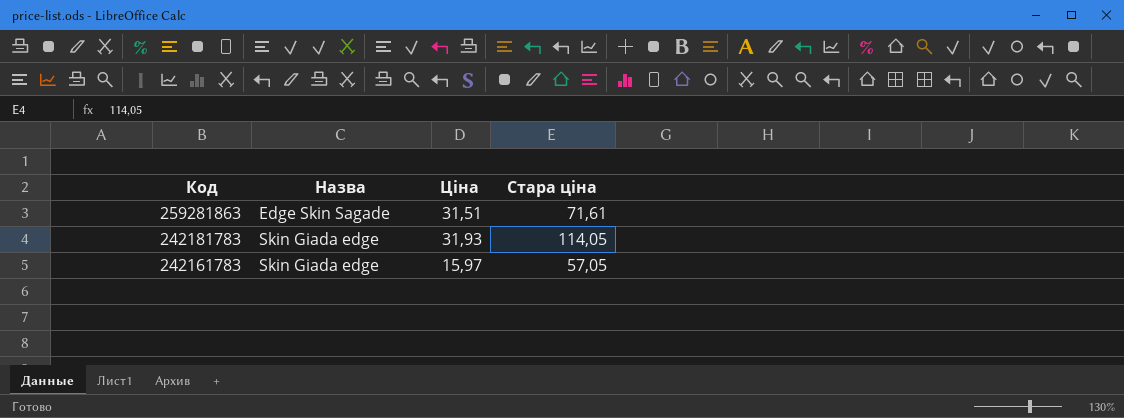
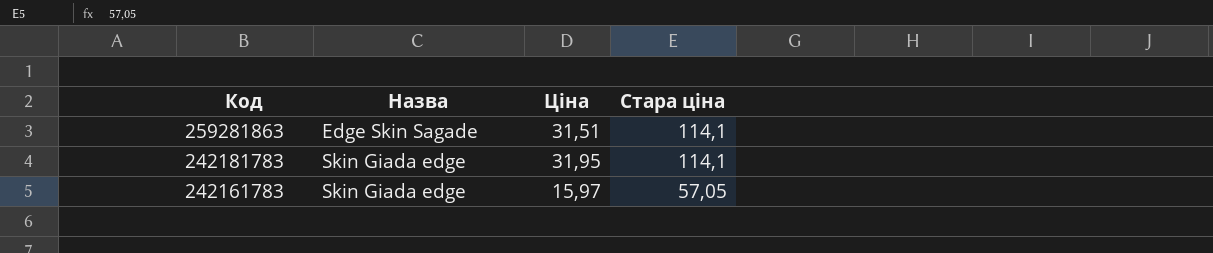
259281863 | Стара ціна: 71,61 -> 114,1
242181783 | Ціна: 31,93 -> 31,95
242181783 | Стара ціна: 114,05 -> 114,1

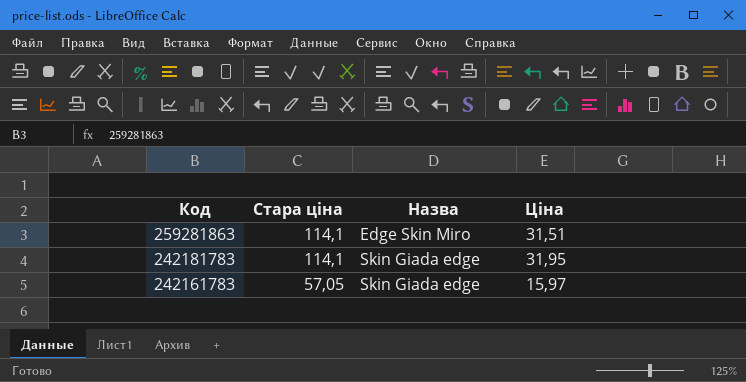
column Стара ціна | position: 4 -> 2
259281863 | Назва: Edge Skin Sagade -> Edge Skin Miro

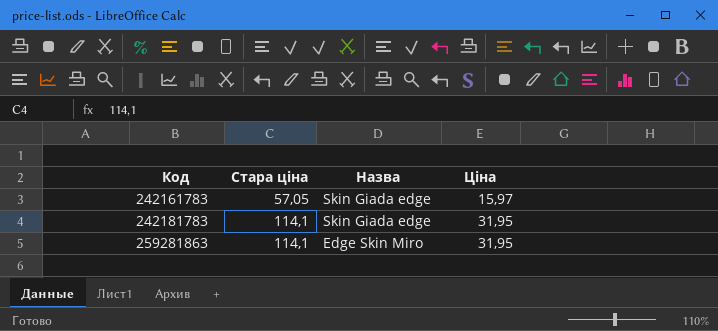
row order: Код descending -> Код ascending
259281863 | Ціна: 31,51 -> 31,95

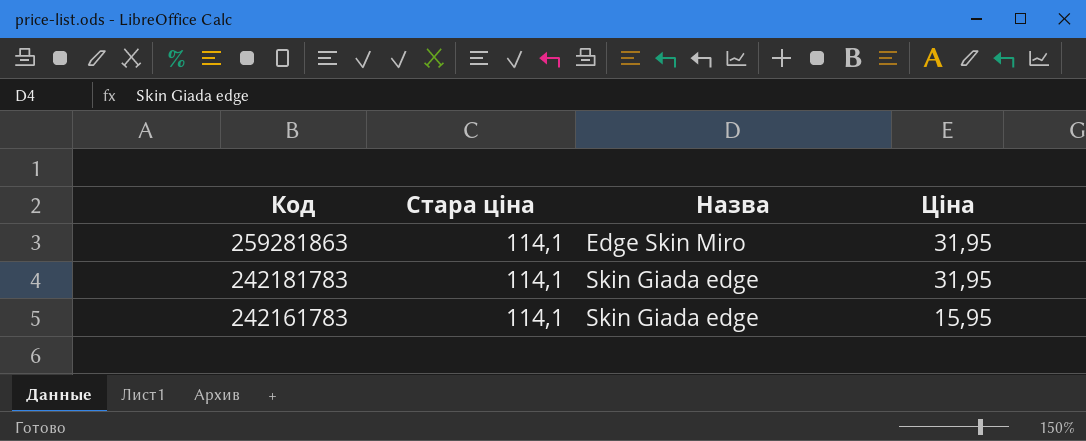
row order: Код ascending -> Код descending
242161783 | Стара ціна: 57,05 -> 114,1
242161783 | Ціна: 15,97 -> 15,95

